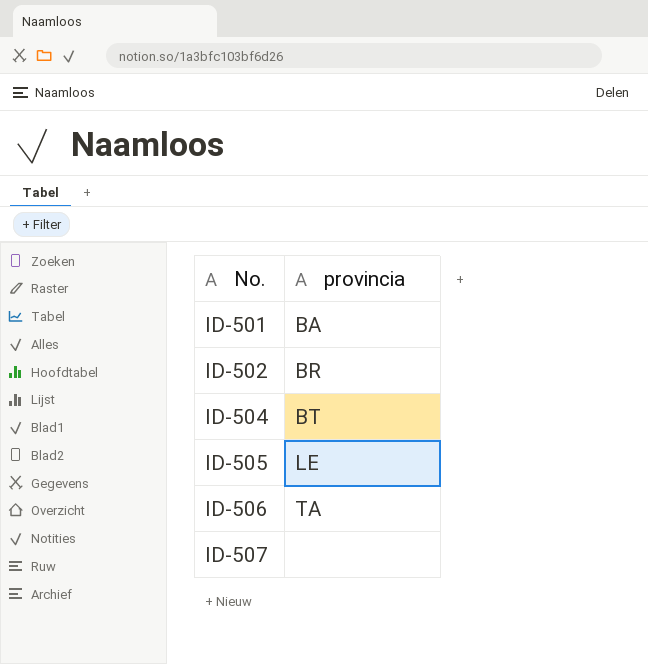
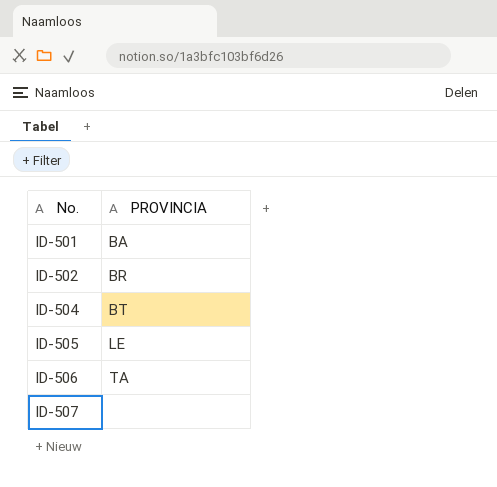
column name: provincia -> PROVINCIA

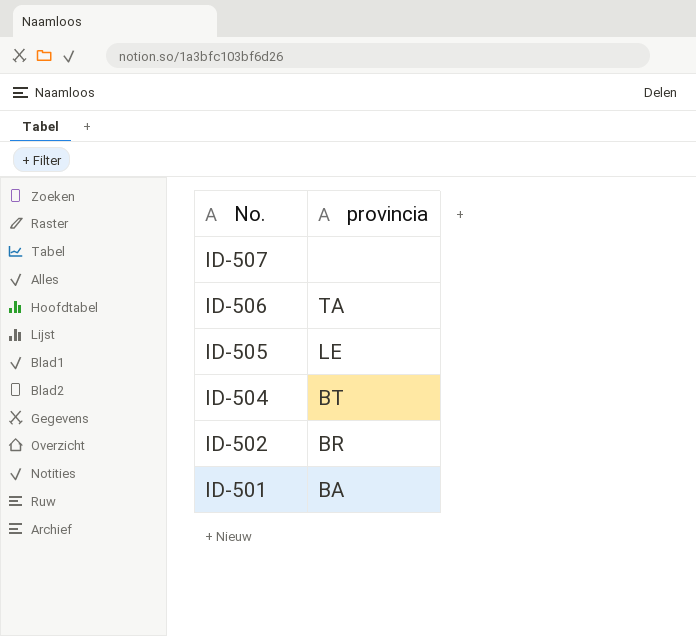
row order: No. ascending -> No. descending
column name: PROVINCIA -> provincia

